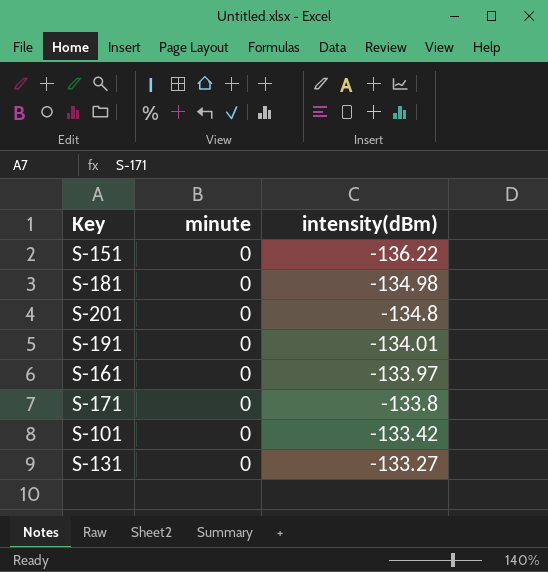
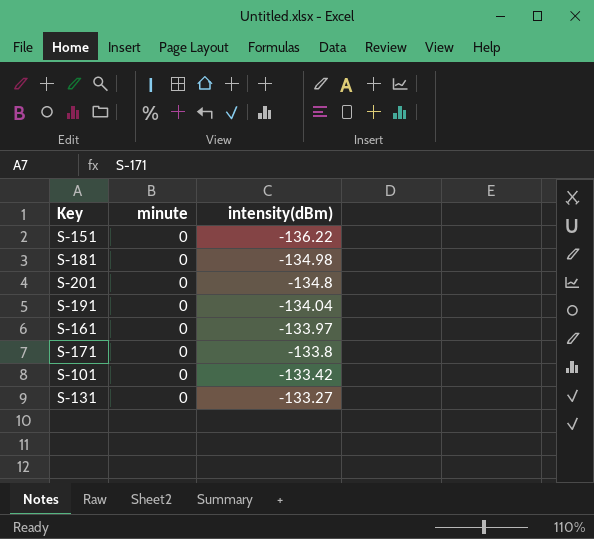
S-191 | intensity(dBm): -134.01 -> -134.04

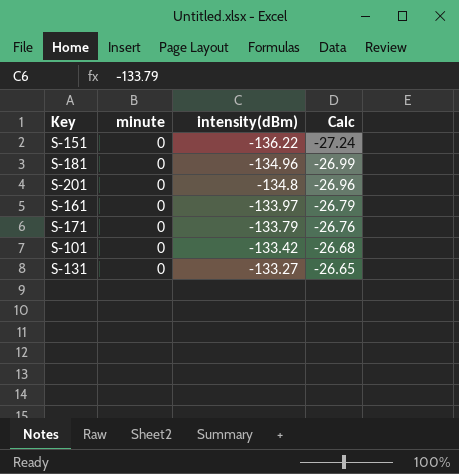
column Calc | formula: none -> [intensity(dBm)] * 0.2
row S-191: 0 | -134.04 -> none
S-181 | intensity(dBm): -134.98 -> -134.96
S-171 | intensity(dBm): -133.8 -> -133.79

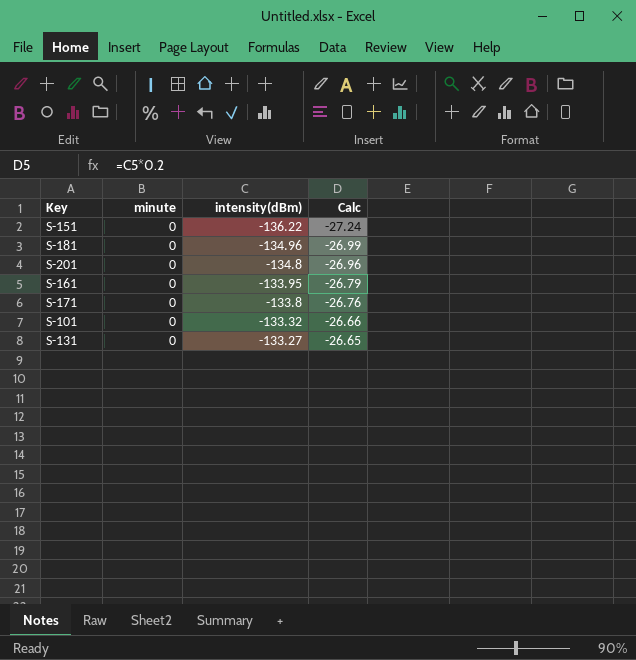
S-161 | intensity(dBm): -133.97 -> -133.95
S-171 | intensity(dBm): -133.79 -> -133.8
S-101 | intensity(dBm): -133.42 -> -133.32
S-101 | Calc: -26.68 -> -26.66

